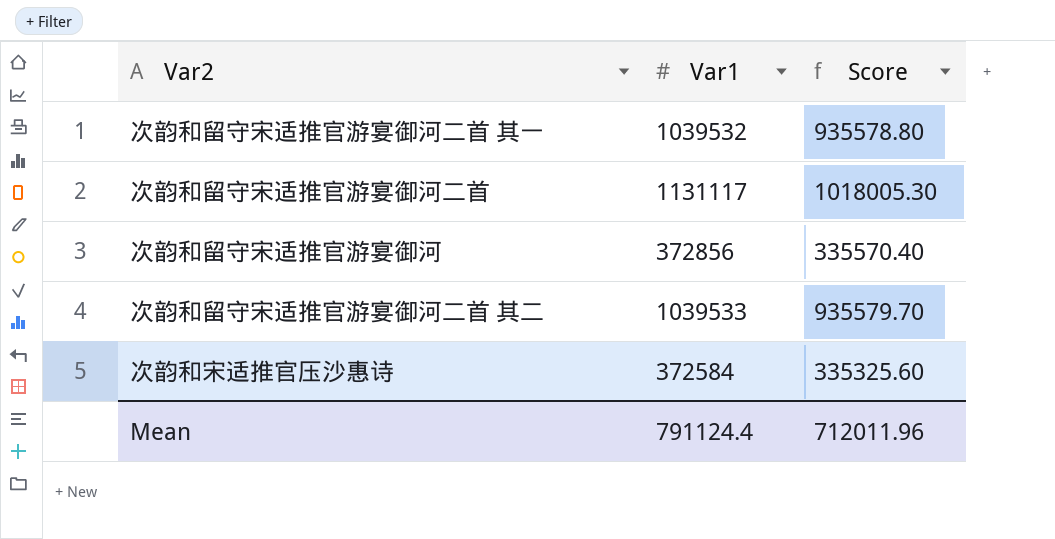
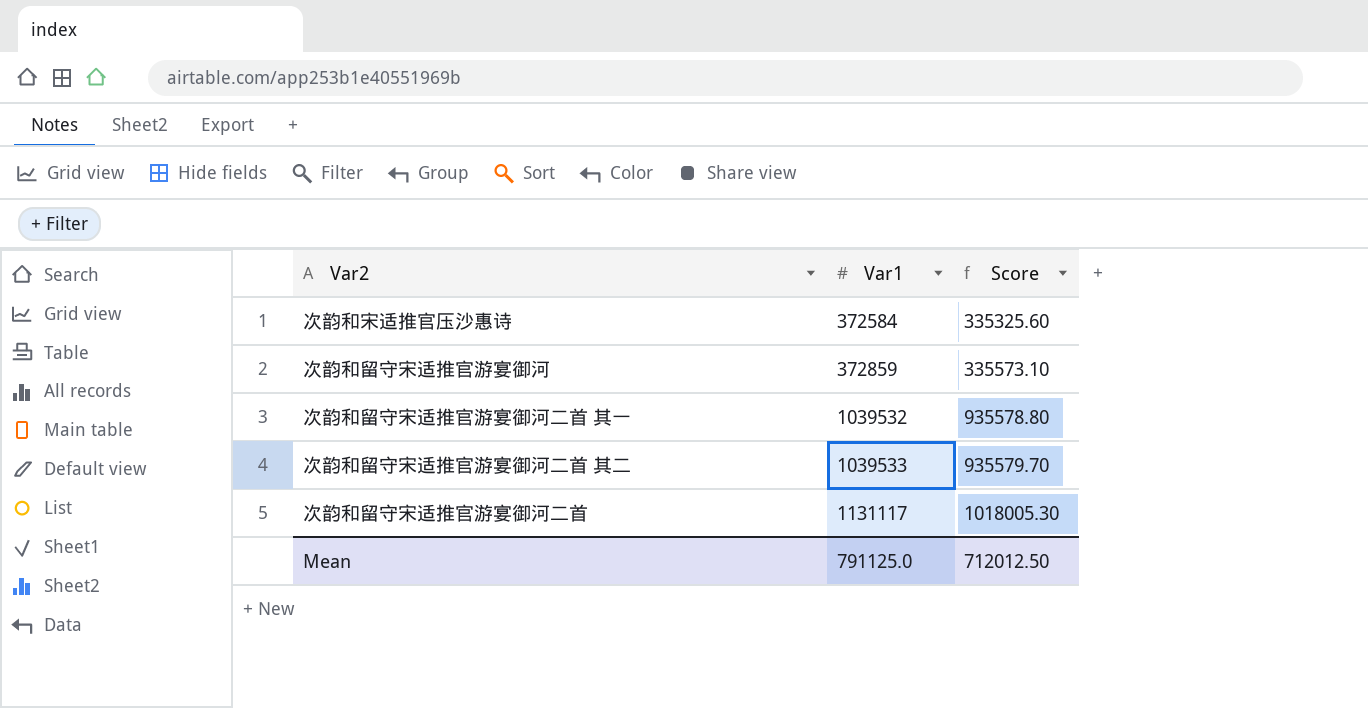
row order: none -> Var1 ascending
次韵和留守宋适推官游宴御河 | Var1: 372856 -> 372859
次韵和留守宋适推官游宴御河 | Score: 335570.40 -> 335573.10
Mean | Var1: 791124.4 -> 791125.0
Mean | Score: 712011.96 -> 712012.50

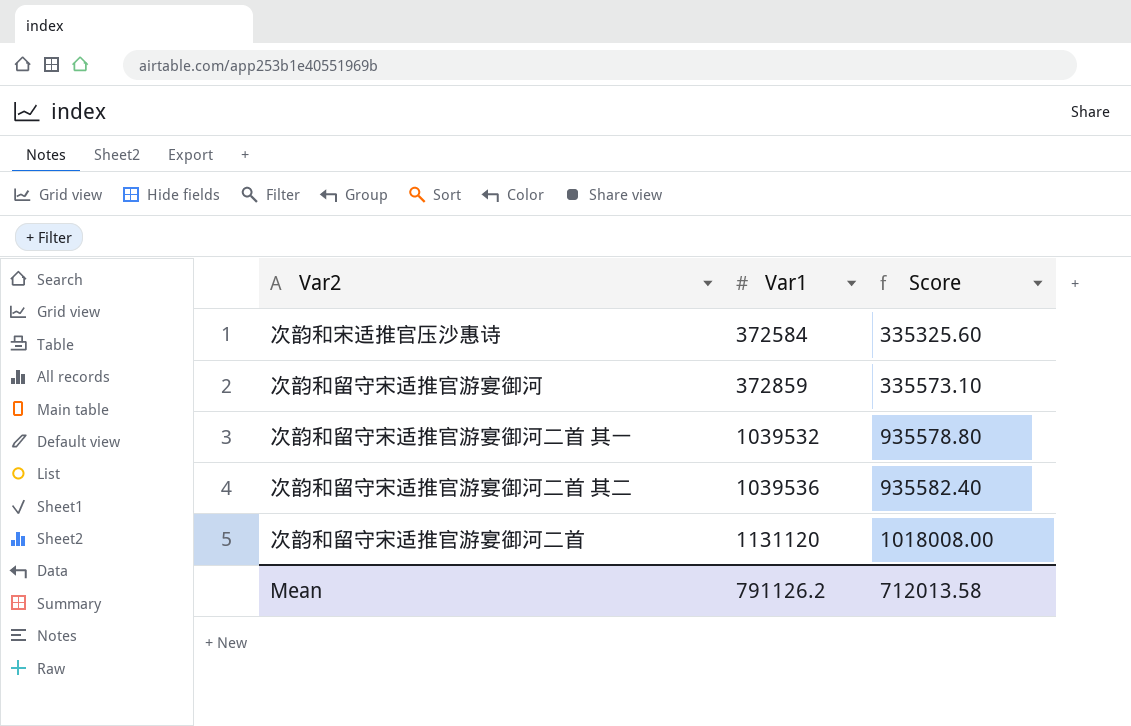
次韵和留守宋适推官游宴御河二首 其二 | Var1: 1039533 -> 1039536
次韵和留守宋适推官游宴御河二首 其二 | Score: 935579.70 -> 935582.40
次韵和留守宋适推官游宴御河二首 | Var1: 1131117 -> 1131120
次韵和留守宋适推官游宴御河二首 | Score: 1018005.30 -> 1018008.00
Mean | Var1: 791125.0 -> 791126.2
Mean | Score: 712012.50 -> 712013.58

